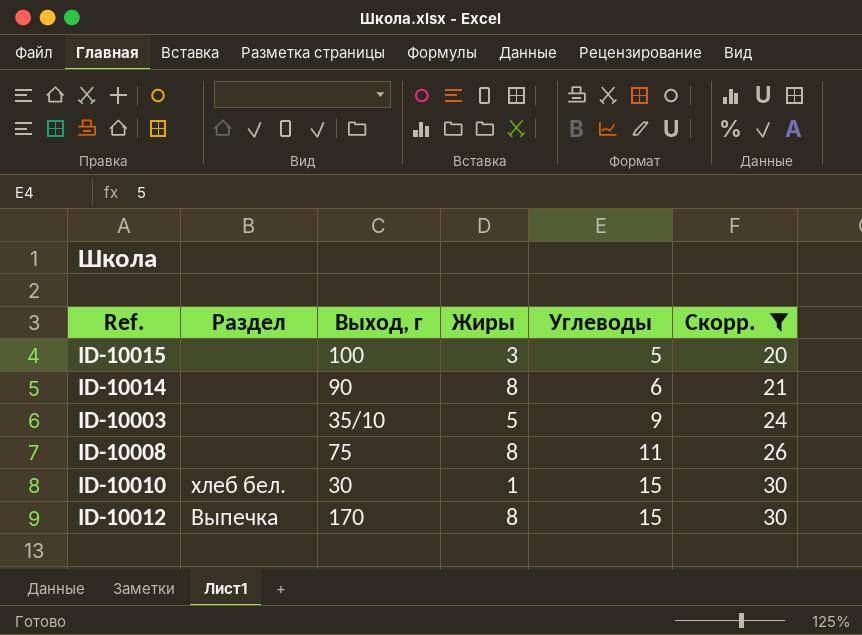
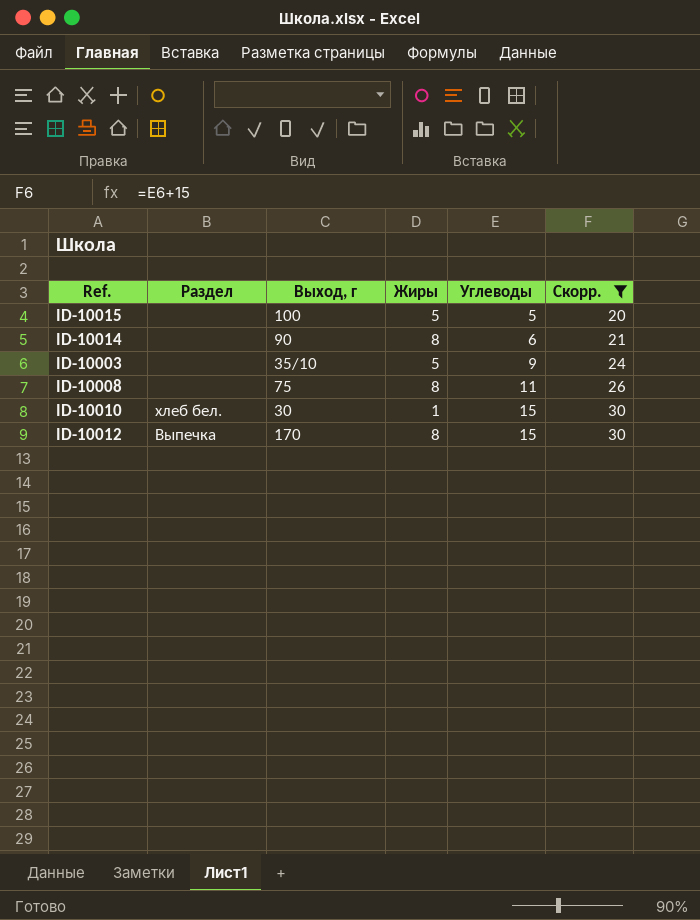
ID-10015 | Жиры: 3 -> 5

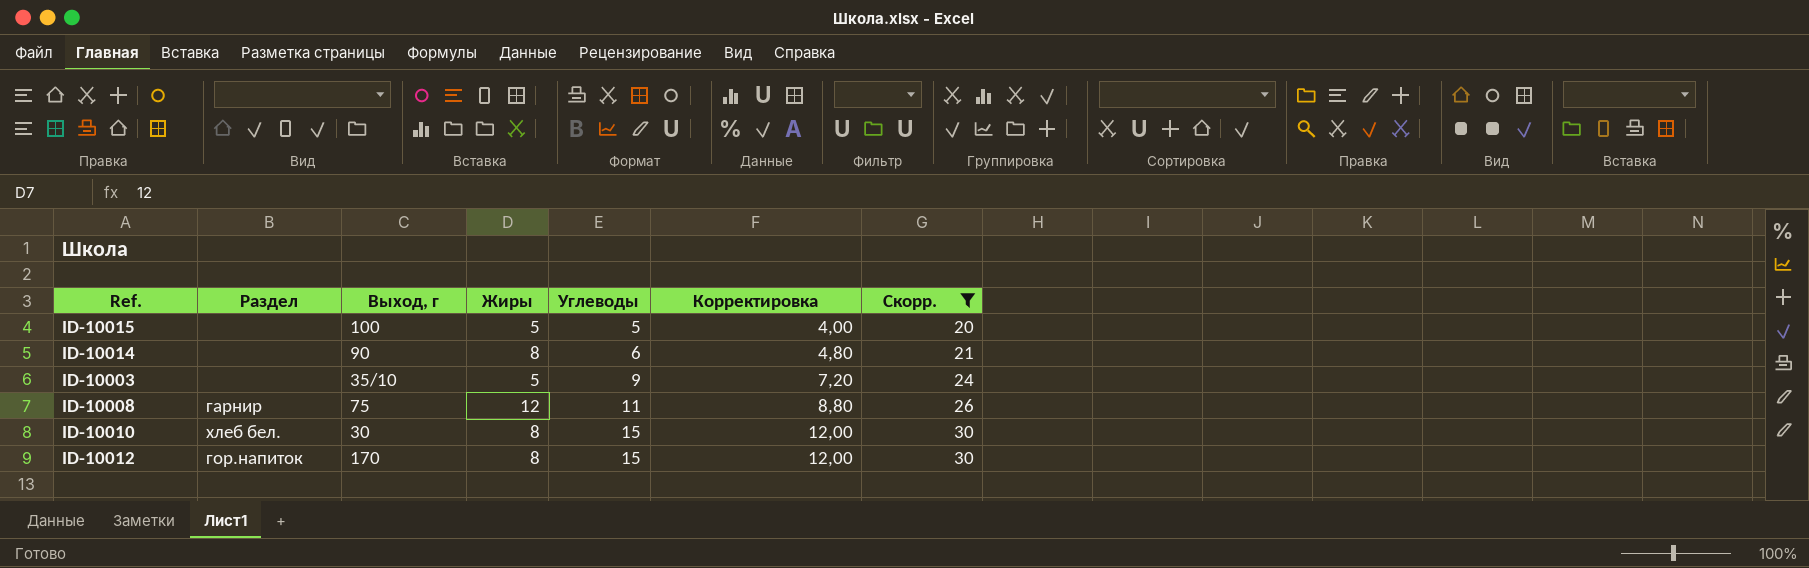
column Корректировка | formula: none -> [Углеводы] * 0,8
ID-10008 | Раздел: none -> гарнир
ID-10008 | Жиры: 8 -> 12
ID-10010 | Жиры: 1 -> 8
ID-10012 | Раздел: Выпечка -> гор.напиток

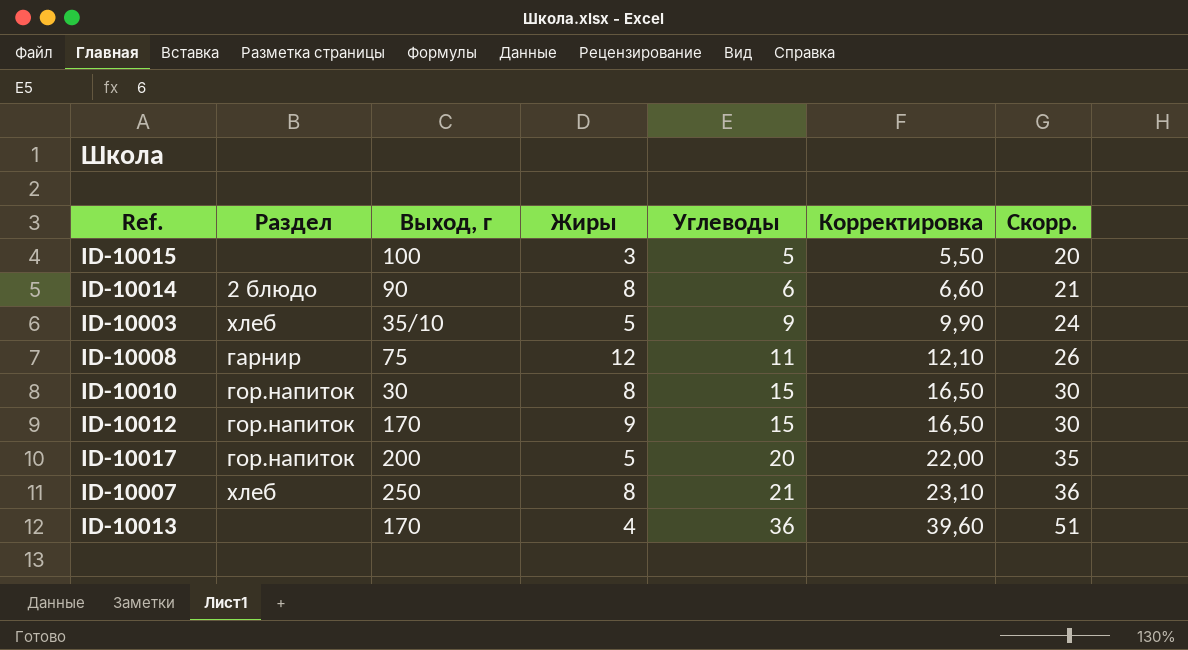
filter: Скорр. <= 30 -> none
column Корректировка | formula: [Углеводы] * 0,8 -> [Углеводы] * 1,1
ID-10015 | Жиры: 5 -> 3
ID-10014 | Раздел: none -> 2 блюдо
ID-10003 | Раздел: none -> хлеб
ID-10010 | Раздел: хлеб бел. -> гор.напиток
ID-10012 | Жиры: 8 -> 9

